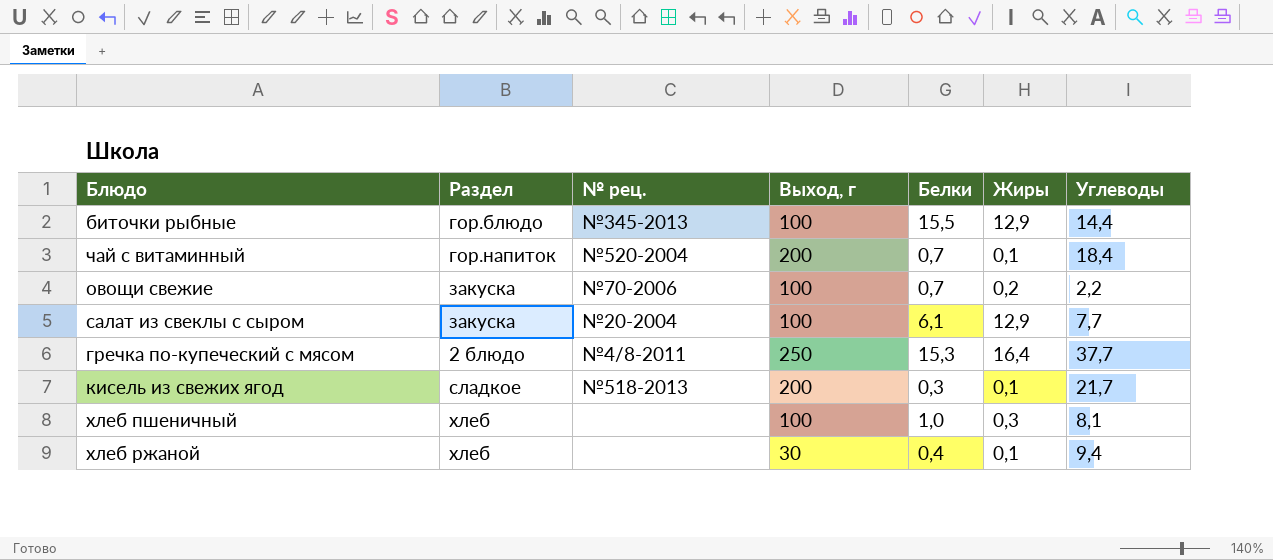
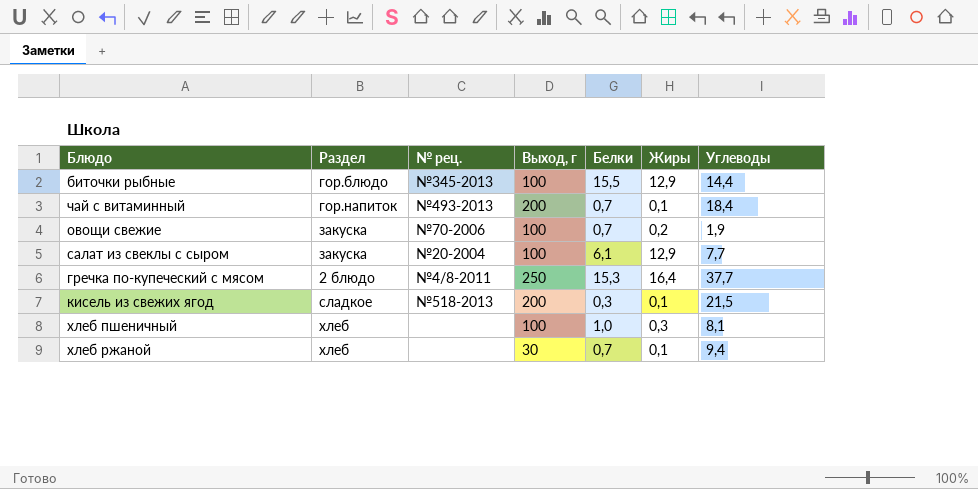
чай с витаминный | № рец.: №520-2004 -> №493-2013
овощи свежие | Углеводы: 2,2 -> 1,9
кисель из свежих ягод | Углеводы: 21,7 -> 21,5
хлеб ржаной | Белки: 0,4 -> 0,7

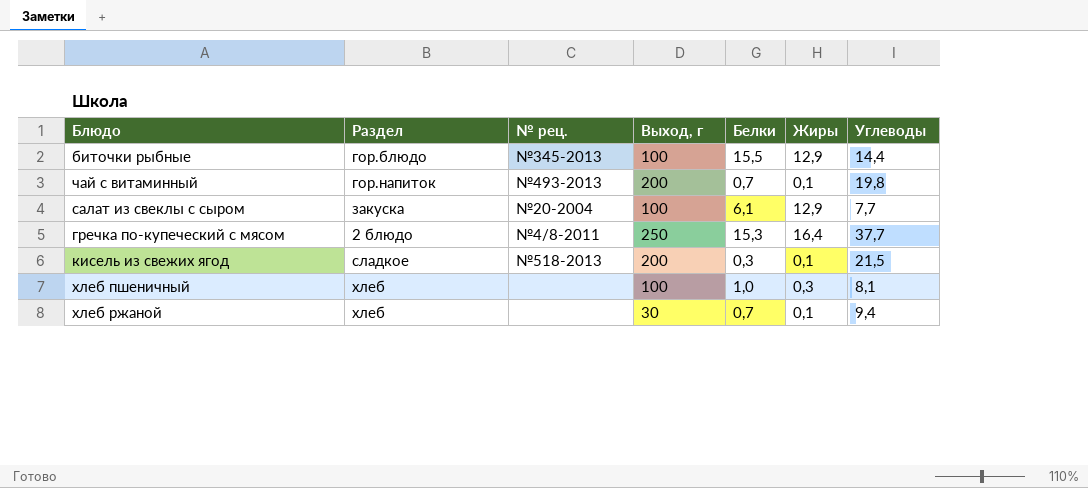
row овощи свежие: закуска | №70-2006 | 100 | 0,7 | 0,2 | 1,9 -> none
чай с витаминный | Углеводы: 18,4 -> 19,8

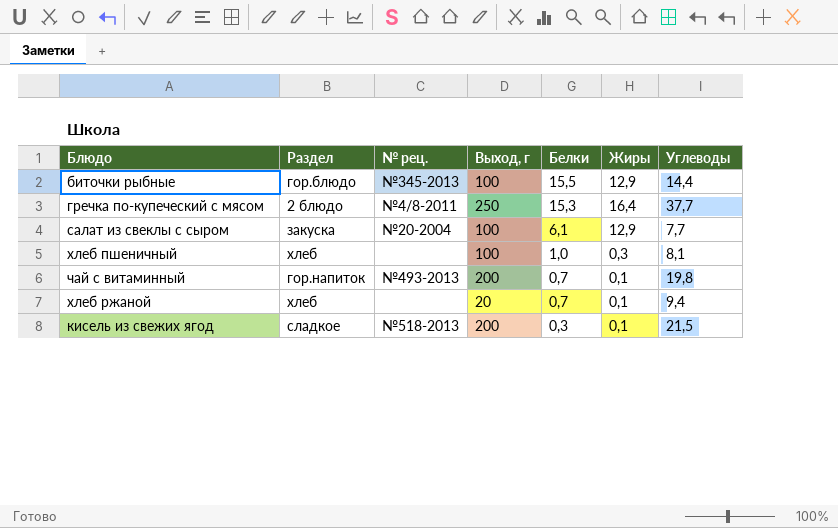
row order: none -> Белки descending
хлеб ржаной | Выход, г: 30 -> 20

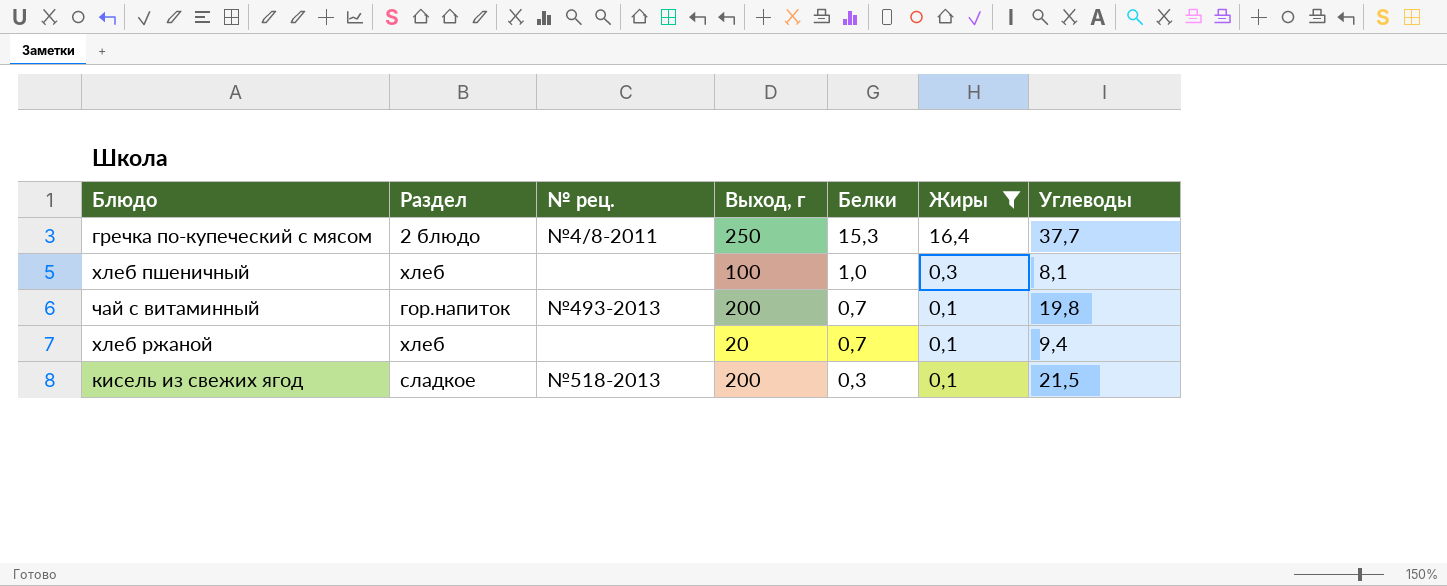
filter: none -> Жиры != 12,9

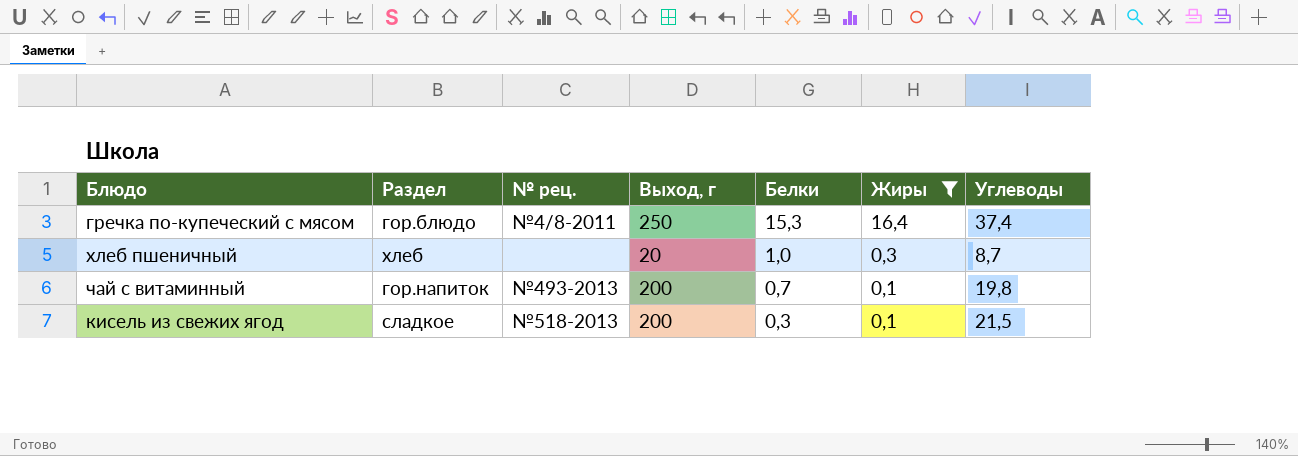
row хлеб ржаной: хлеб | none | 20 | 0,7 | 0,1 | 9,4 -> none
гречка по-купеческий с мясом | Раздел: 2 блюдо -> гор.блюдо
гречка по-купеческий с мясом | Углеводы: 37,7 -> 37,4
хлеб пшеничный | Выход, г: 100 -> 20
хлеб пшеничный | Углеводы: 8,1 -> 8,7

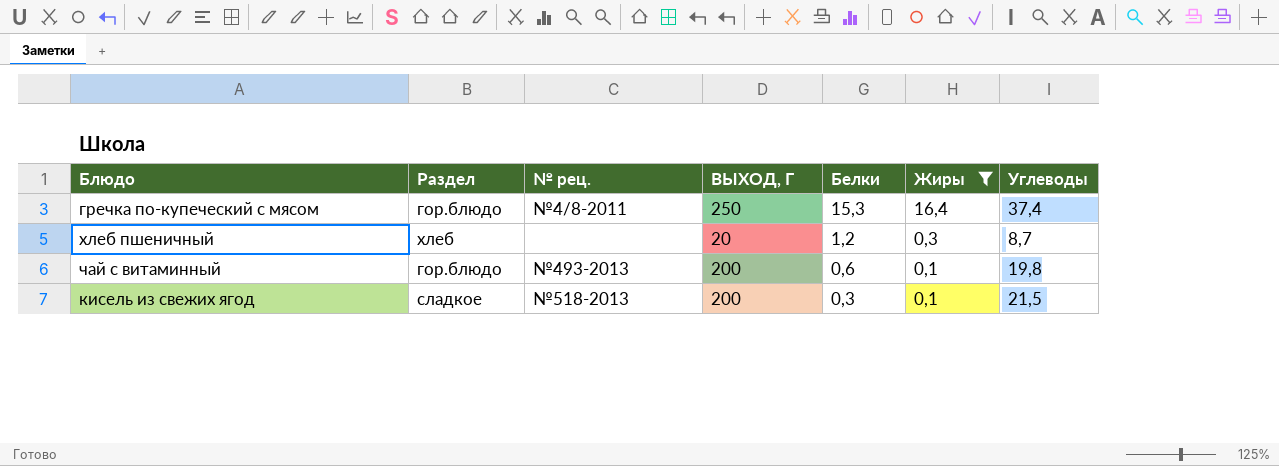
column name: Выход, г -> ВЫХОД, Г
хлеб пшеничный | Белки: 1,0 -> 1,2
чай с витаминный | Раздел: гор.напиток -> гор.блюдо
чай с витаминный | Белки: 0,7 -> 0,6

